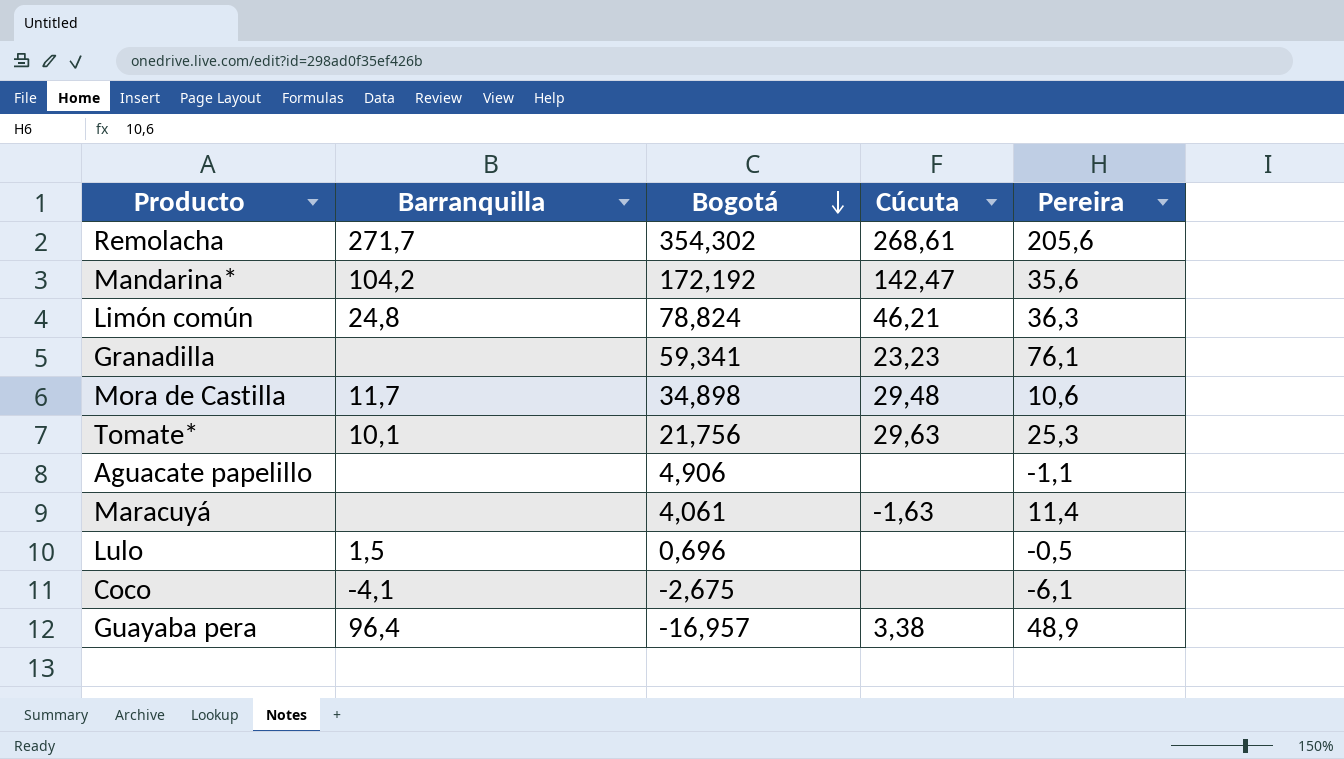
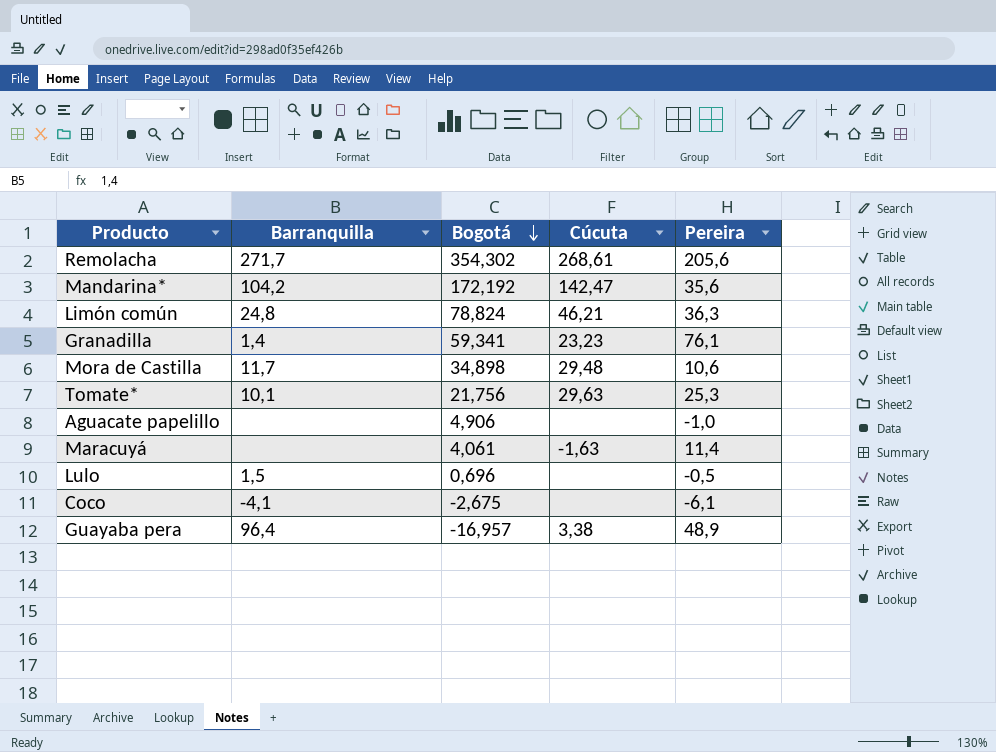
Granadilla | Barranquilla: none -> 1,4
Aguacate papelillo | Pereira: -1,1 -> -1,0

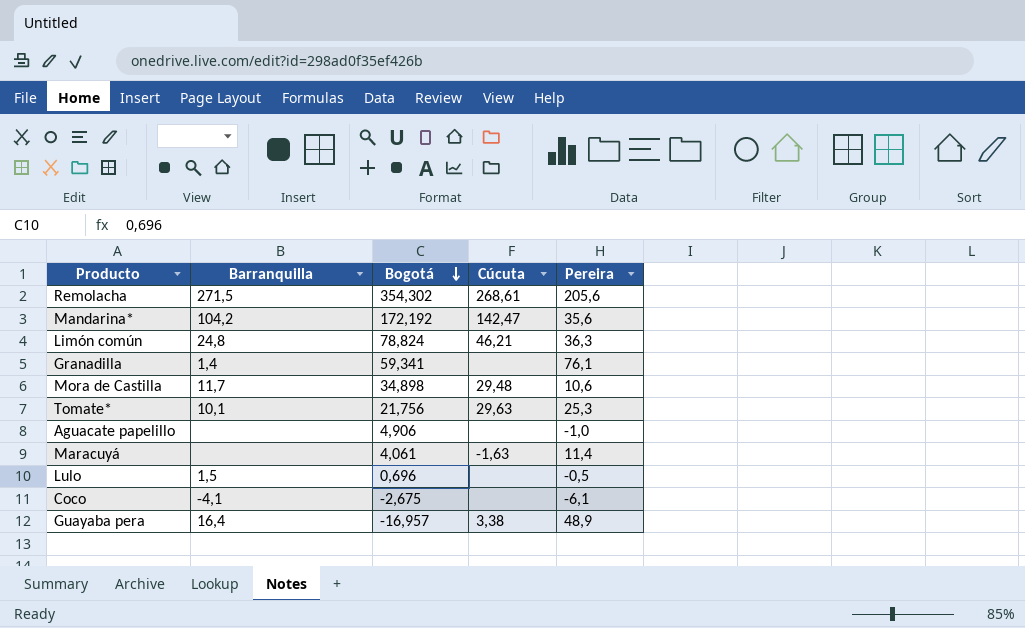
Remolacha | Barranquilla: 271,7 -> 271,5
Granadilla | Cúcuta: 23,23 -> none
Guayaba pera | Barranquilla: 96,4 -> 16,4

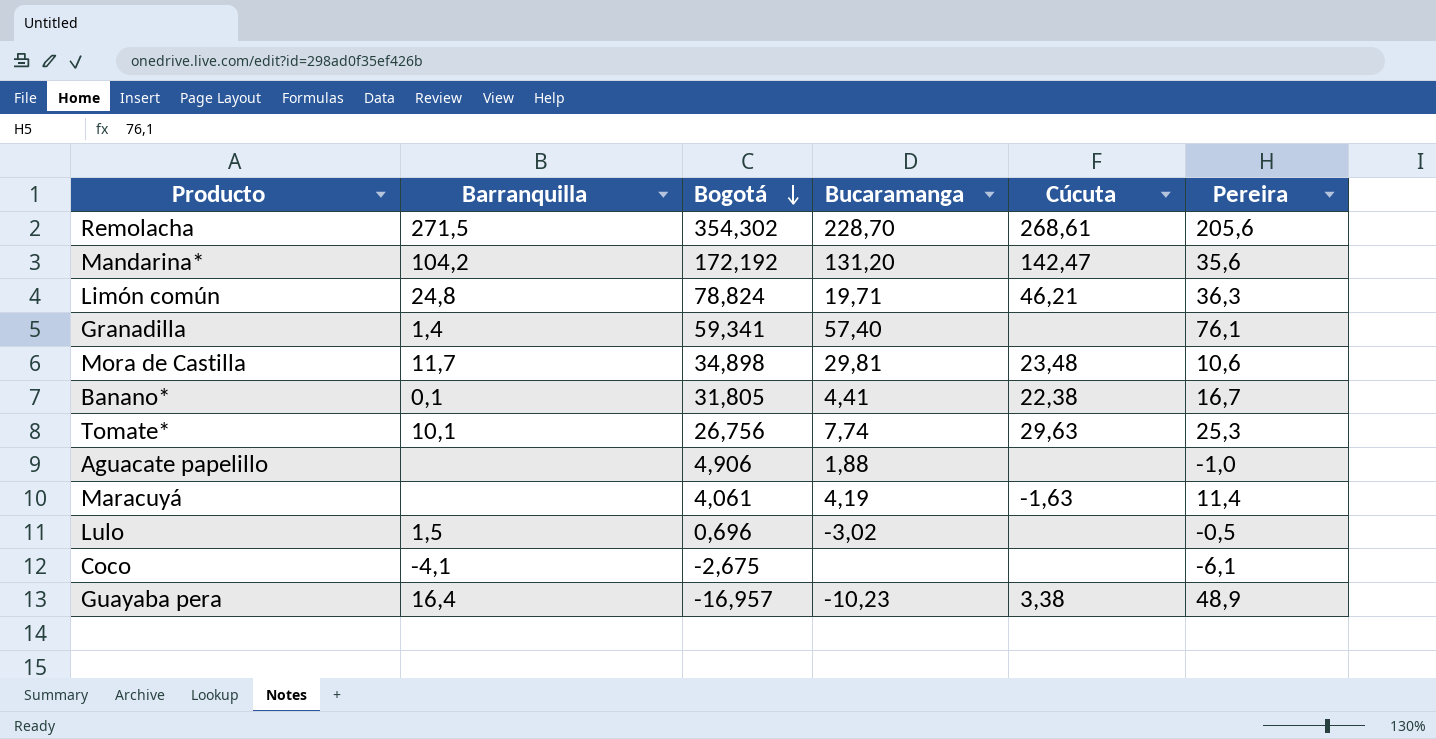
column Bucaramanga | position: none -> 4
Mora de Castilla | Cúcuta: 29,48 -> 23,48
row Banano*: none -> 0,1 | 31,805 | 4,41 | 22,38 | 16,7
Tomate* | Bogotá: 21,756 -> 26,756

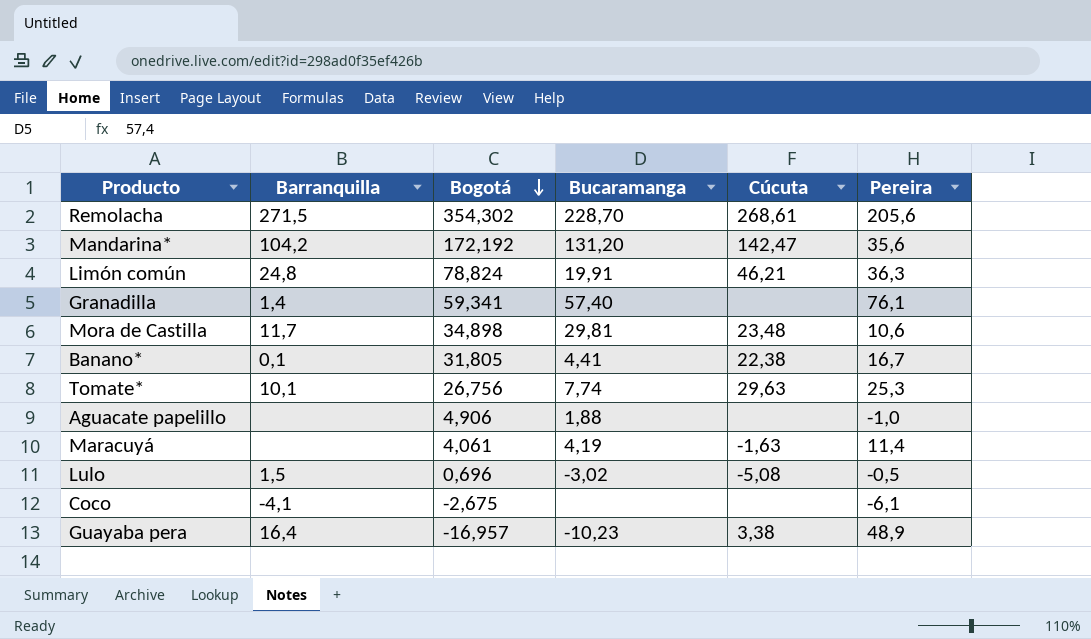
Limón común | Bucaramanga: 19,71 -> 19,91
Lulo | Cúcuta: none -> -5,08

